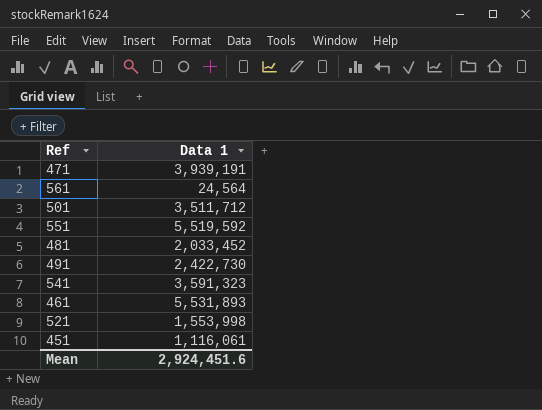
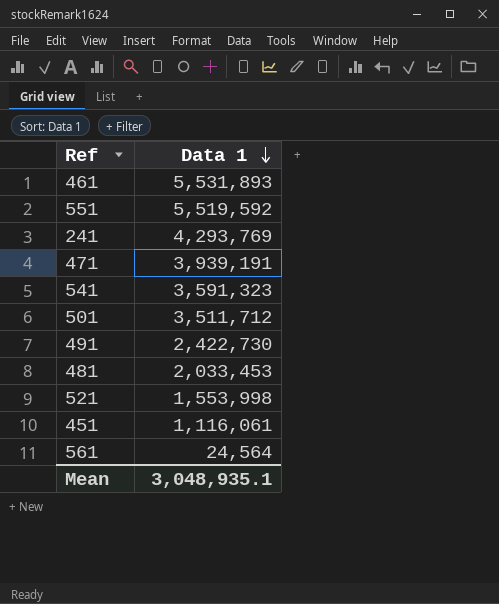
row order: none -> Data 1 descending
row 241: none -> 4,293,769
481 | Data 1: 2,033,452 -> 2,033,453
Mean | Data 1: 2,924,451.6 -> 3,048,935.1

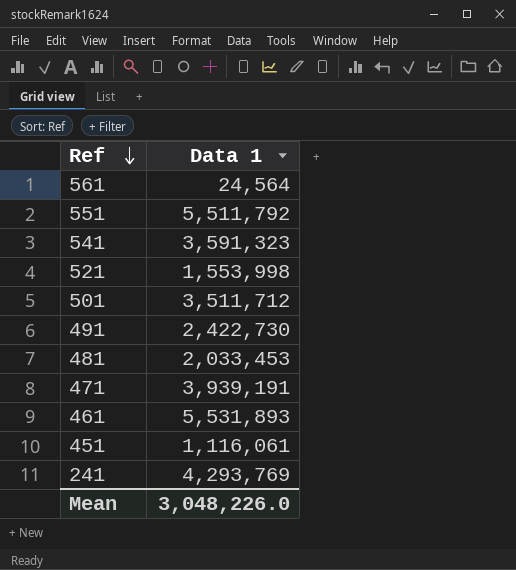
row order: Data 1 descending -> Ref descending
551 | Data 1: 5,519,592 -> 5,511,792
Mean | Data 1: 3,048,935.1 -> 3,048,226.0

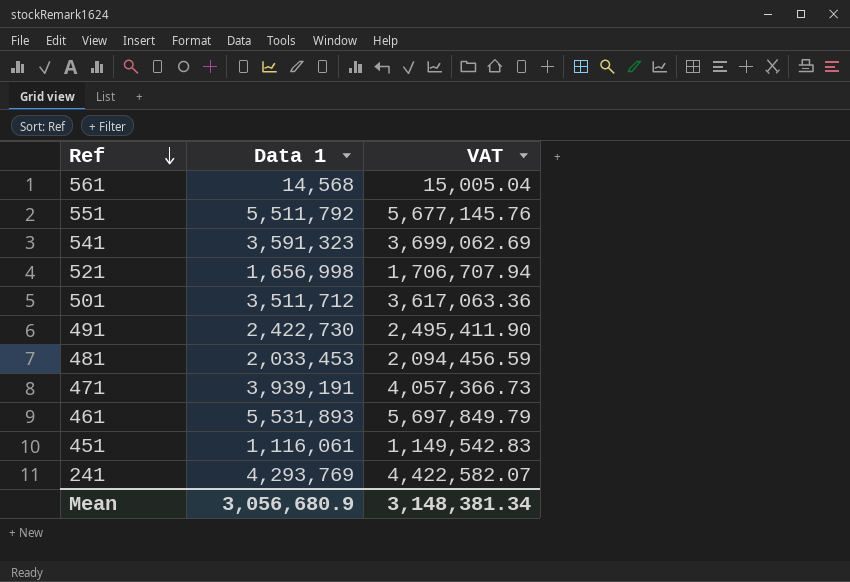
column VAT | formula: none -> [Data 1] * 1.03
561 | Data 1: 24,564 -> 14,568
521 | Data 1: 1,553,998 -> 1,656,998
Mean | Data 1: 3,048,226.0 -> 3,056,680.9

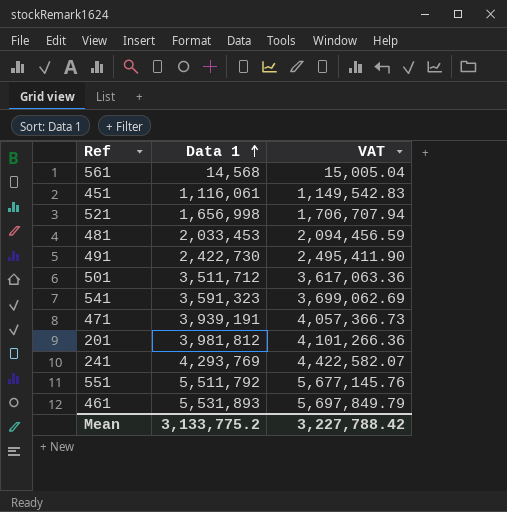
row order: Ref descending -> Data 1 ascending
row 201: none -> 3,981,812 | 4,101,266.36
Mean | Data 1: 3,056,680.9 -> 3,133,775.2
Mean | VAT: 3,148,381.34 -> 3,227,788.42

